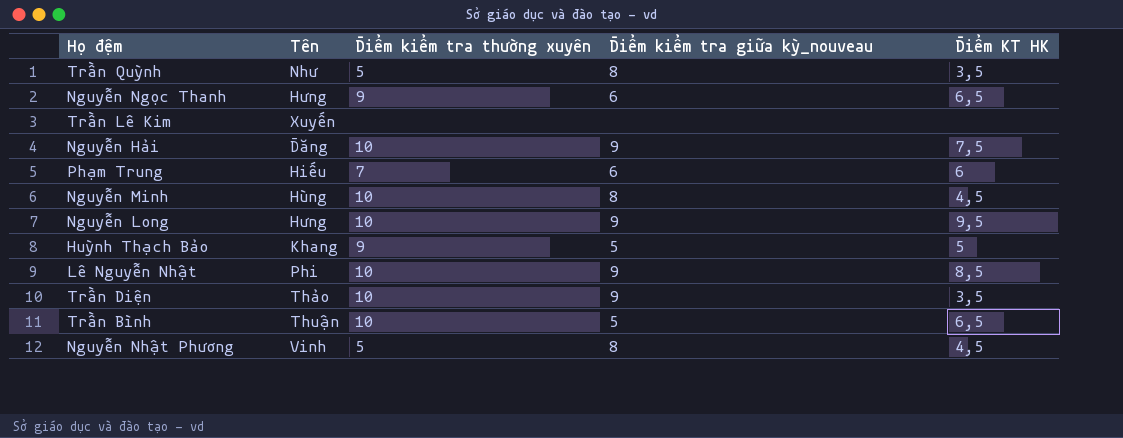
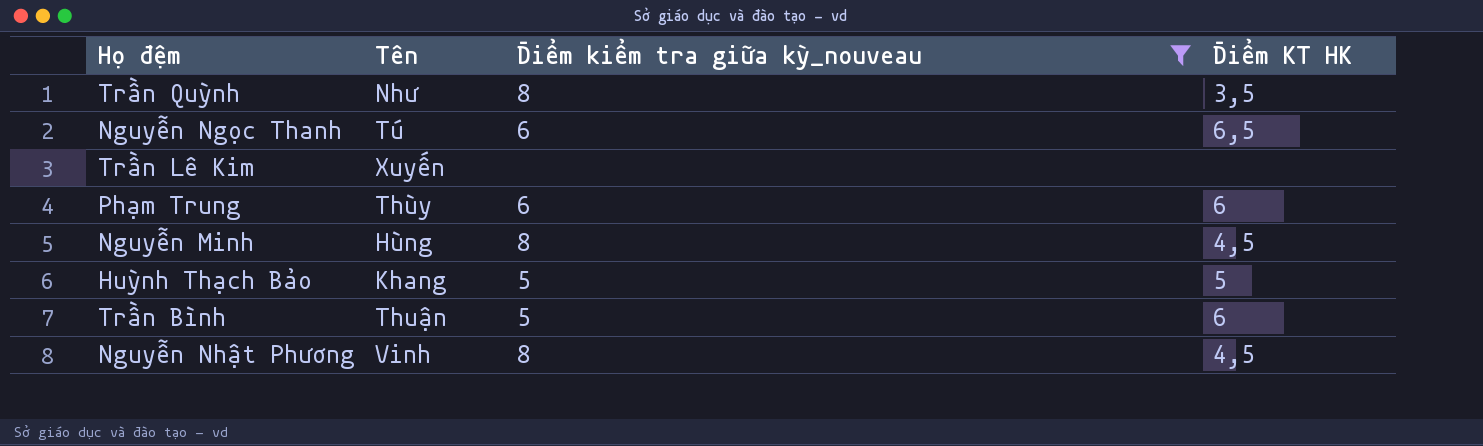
filter: none -> Điểm kiểm tra giữa kỳ_nouveau != 9
column Điểm kiểm tra thường xuyên | position: 3 -> none
Nguyễn Ngọc Thanh | Tên: Hưng -> Tú
Phạm Trung | Tên: Hiếu -> Thùy
Trần Bình | Điểm KT HK: 6,5 -> 6

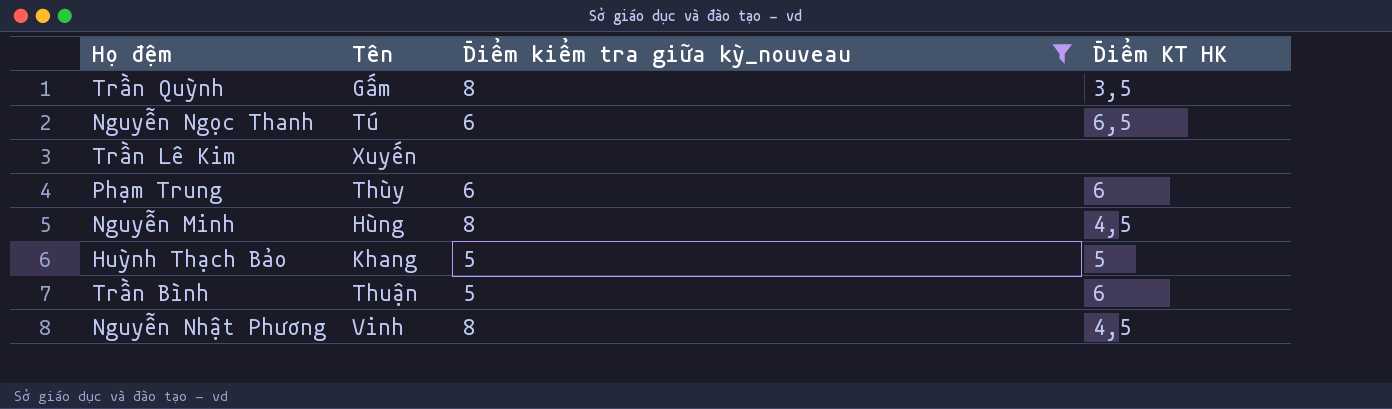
Trần Quỳnh | Tên: Như -> Gấm

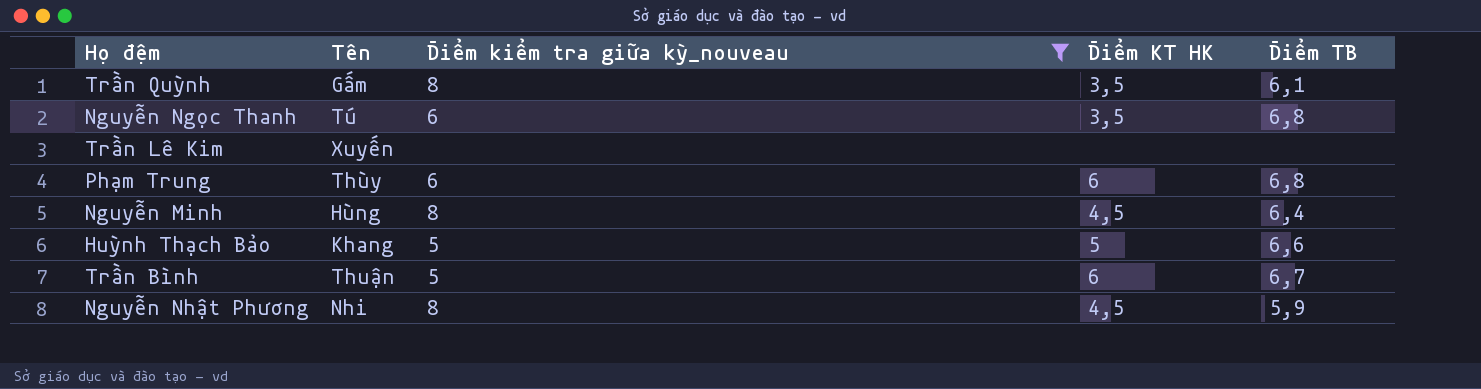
column Điểm TB | position: none -> 5
Nguyễn Ngọc Thanh | Điểm KT HK: 6,5 -> 3,5
Nguyễn Nhật Phương | Tên: Vinh -> Nhi

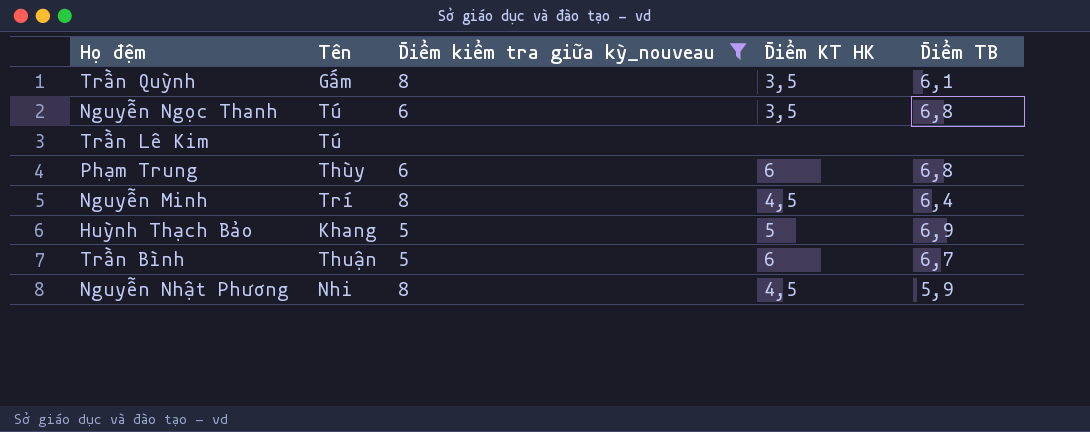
Trần Lê Kim | Tên: Xuyến -> Tú
Nguyễn Minh | Tên: Hùng -> Trí
Huỳnh Thạch Bảo | Điểm TB: 6,6 -> 6,9

